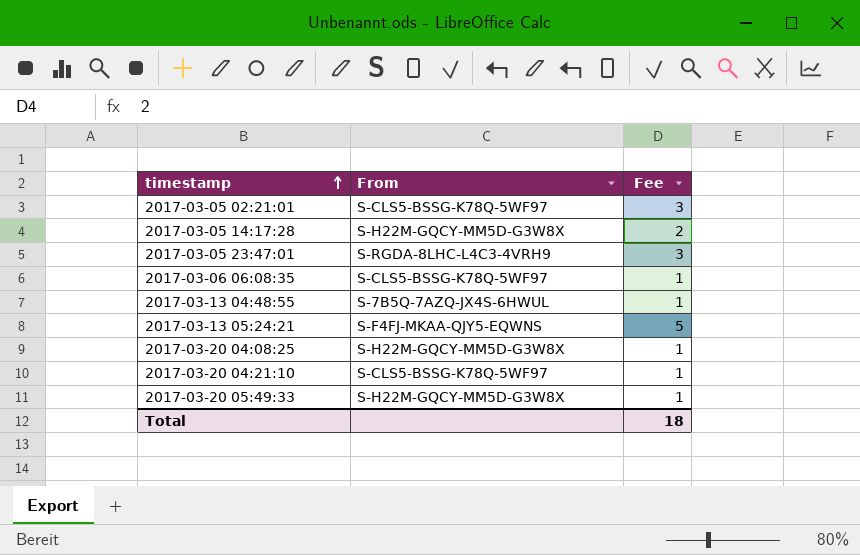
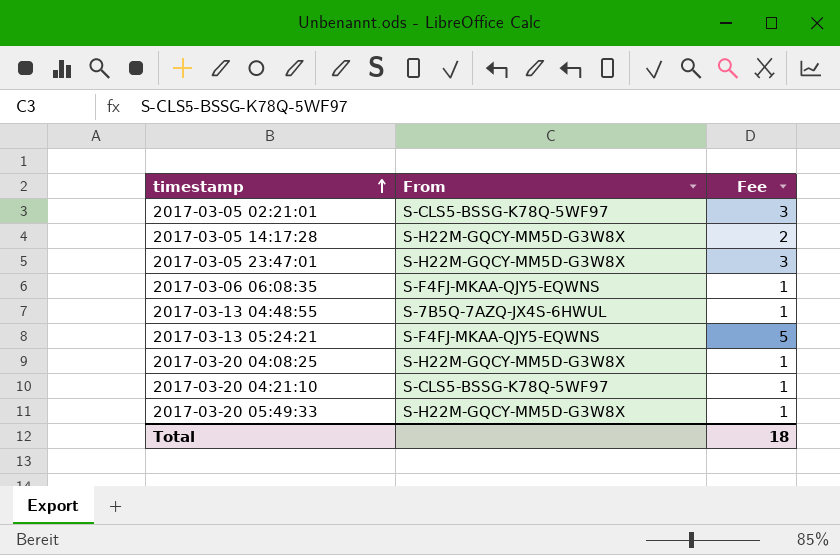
2017-03-05 23:47:01 | From: S-RGDA-8LHC-L4C3-4VRH9 -> S-H22M-GQCY-MM5D-G3W8X
2017-03-06 06:08:35 | From: S-CLS5-BSSG-K78Q-5WF97 -> S-F4FJ-MKAA-QJY5-EQWNS

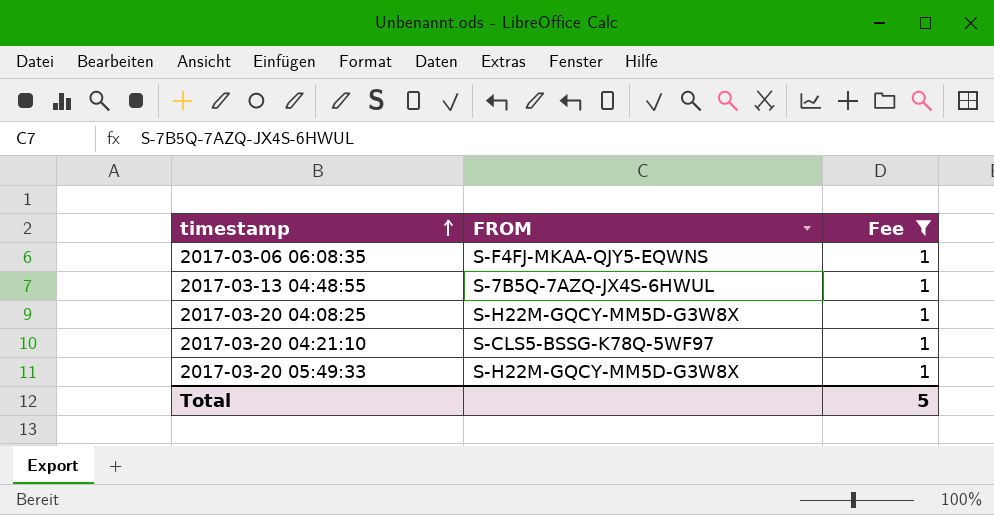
filter: none -> Fee = 1
column name: From -> FROM
Total | Fee: 18 -> 5

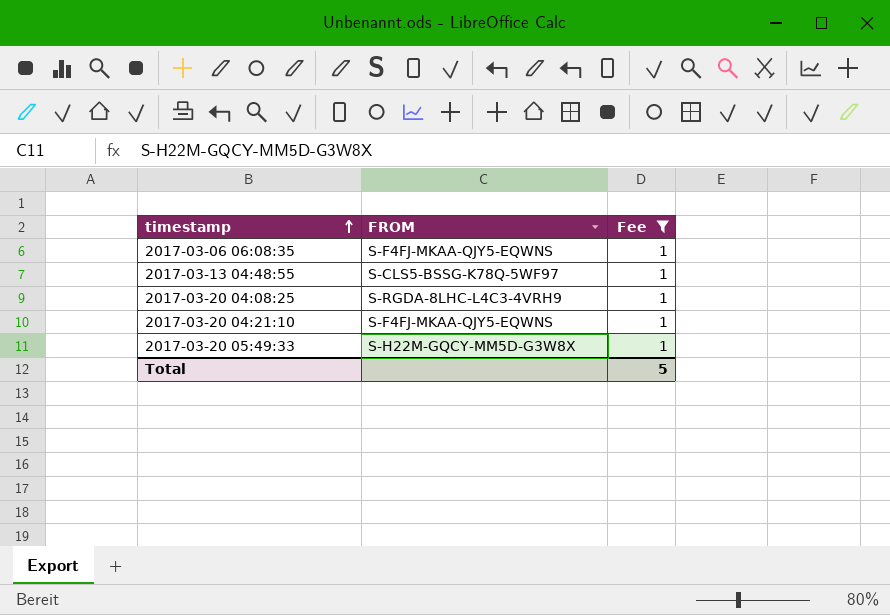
2017-03-13 04:48:55 | FROM: S-7B5Q-7AZQ-JX4S-6HWUL -> S-CLS5-BSSG-K78Q-5WF97
2017-03-20 04:08:25 | FROM: S-H22M-GQCY-MM5D-G3W8X -> S-RGDA-8LHC-L4C3-4VRH9
2017-03-20 04:21:10 | FROM: S-CLS5-BSSG-K78Q-5WF97 -> S-F4FJ-MKAA-QJY5-EQWNS

